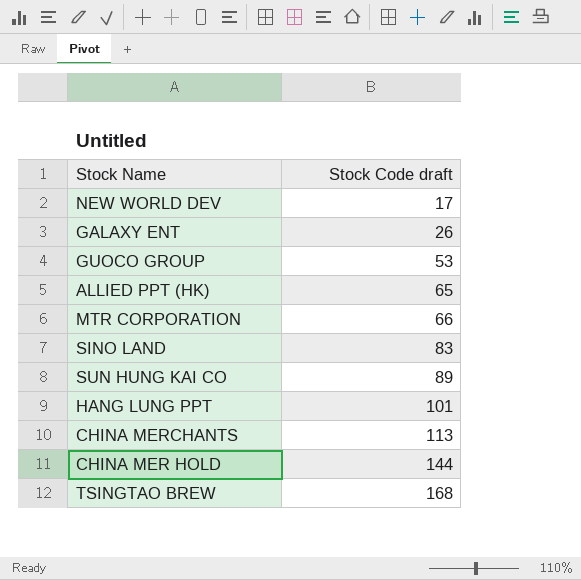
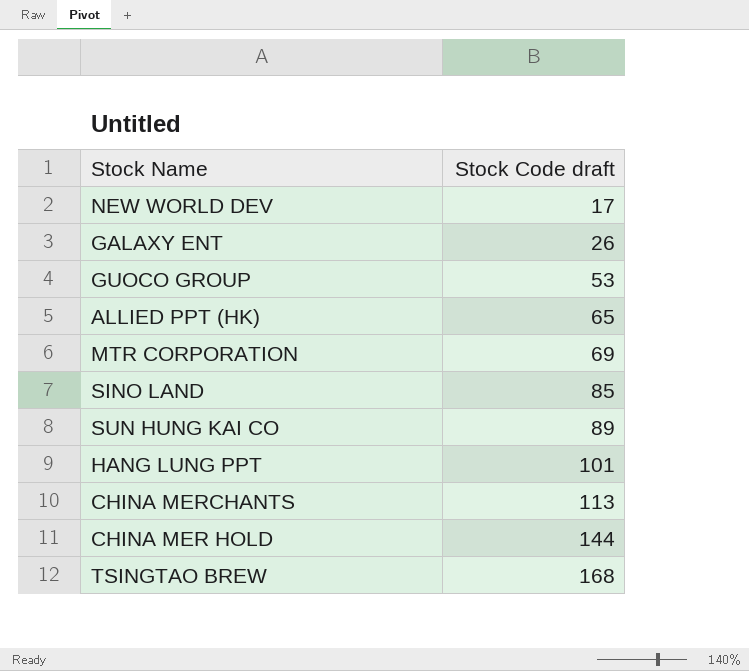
MTR CORPORATION | Stock Code draft: 66 -> 69
SINO LAND | Stock Code draft: 83 -> 85

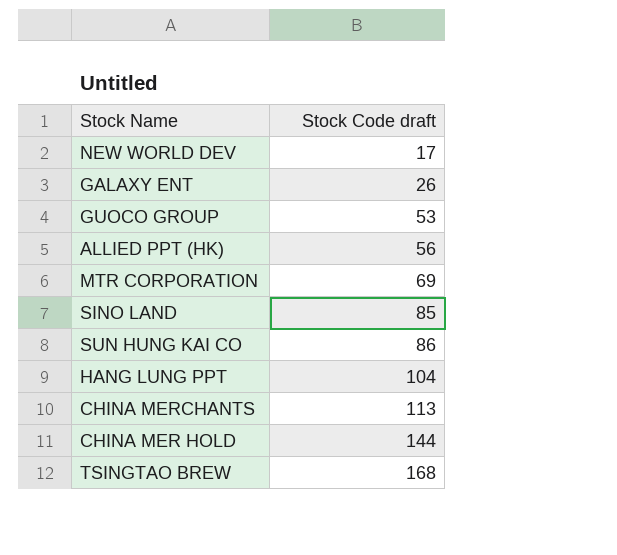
ALLIED PPT (HK) | Stock Code draft: 65 -> 56
SUN HUNG KAI CO | Stock Code draft: 89 -> 86
HANG LUNG PPT | Stock Code draft: 101 -> 104

